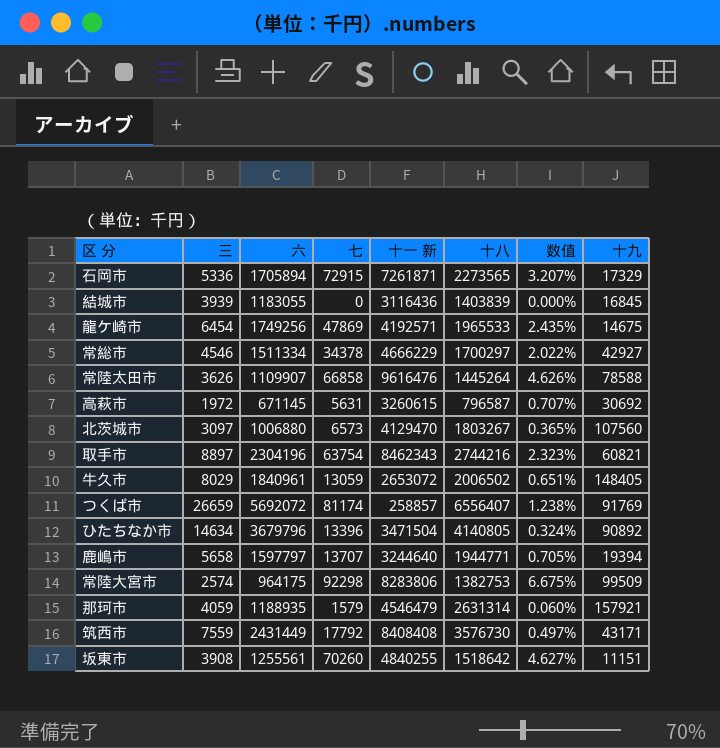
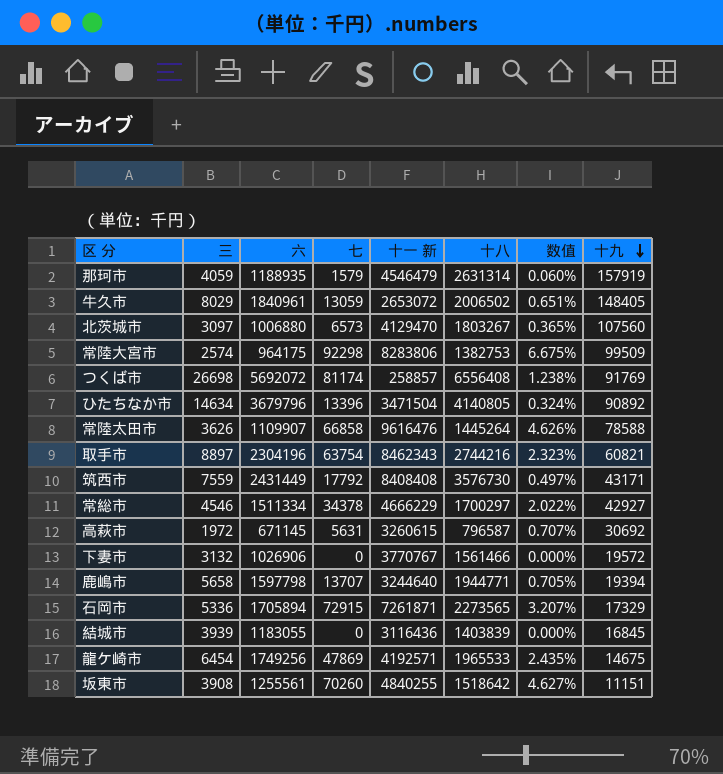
row order: none -> 十九 descending
那珂市 | 十九: 157921 -> 157919
つくば市 | 三: 26659 -> 26698
つくば市 | 十八: 6556407 -> 6556408
row 下妻市: none -> 3132 | 1026906 | 0 | 3770767 | 1561466 | 0.000% | 19572
鹿嶋市 | 六: 1597797 -> 1597798

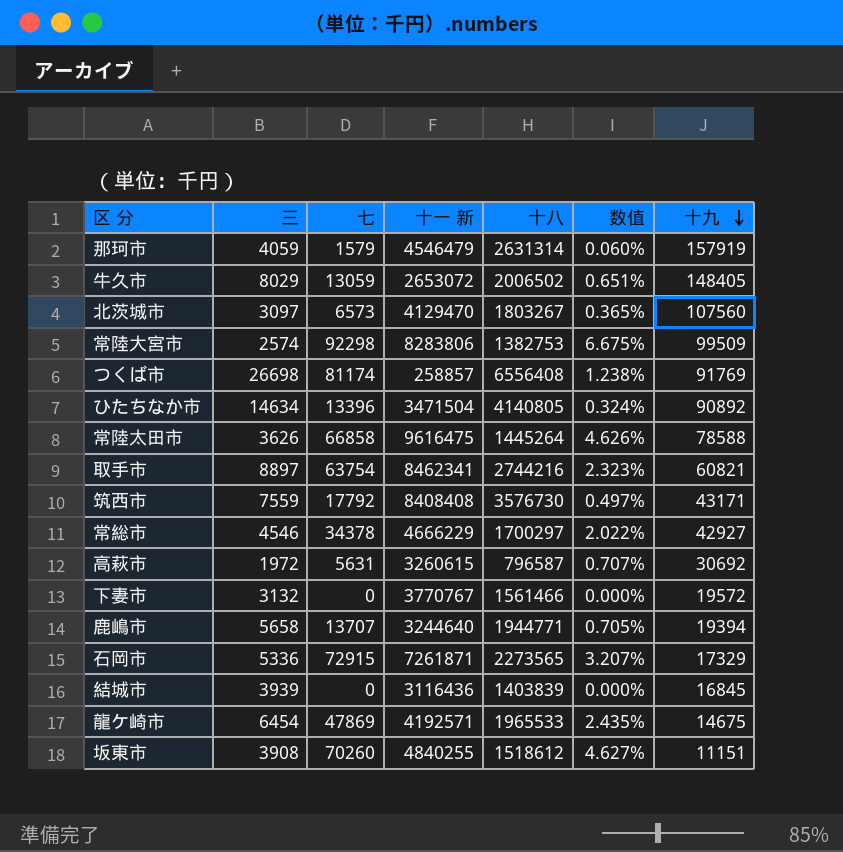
column 六 | position: 3 -> none
常陸太田市 | 十一 新: 9616476 -> 9616475
取手市 | 十一 新: 8462343 -> 8462341
坂東市 | 十八: 1518642 -> 1518612

